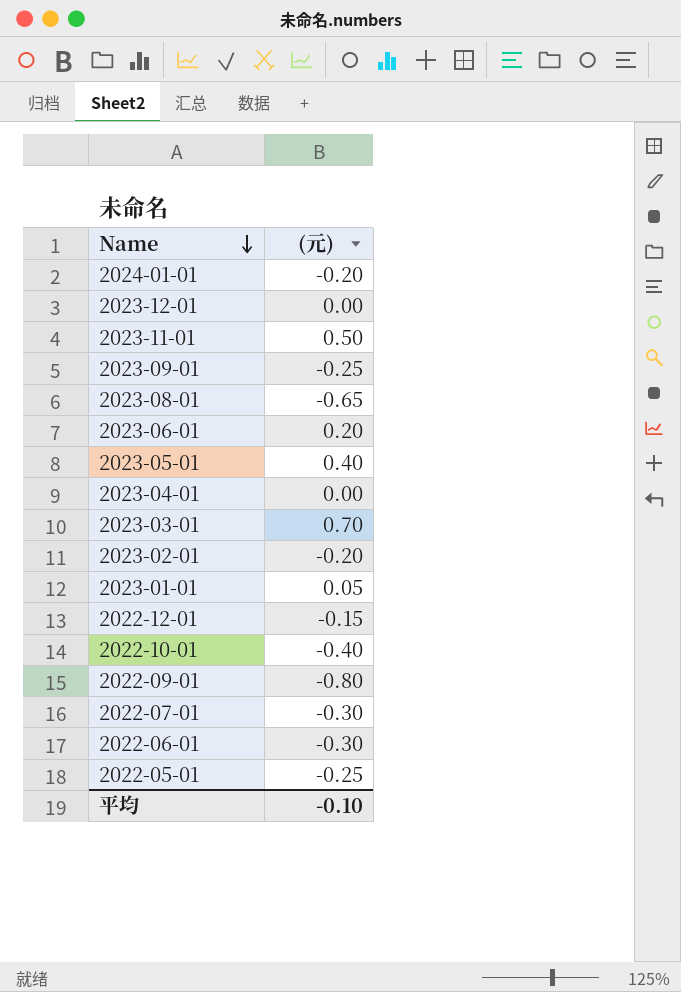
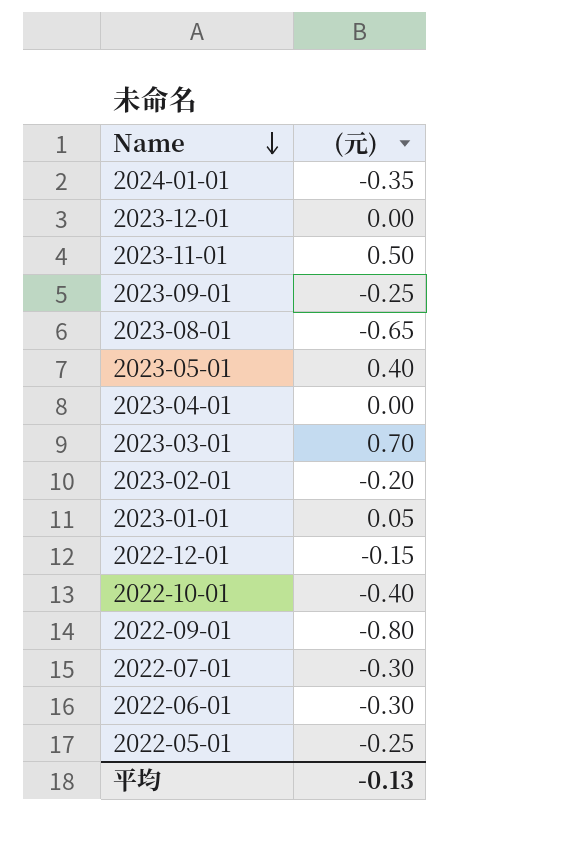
row 2023-06-01: 0.20 -> none
2024-01-01 | (元): -0.20 -> -0.35
平均 | (元): -0.10 -> -0.13

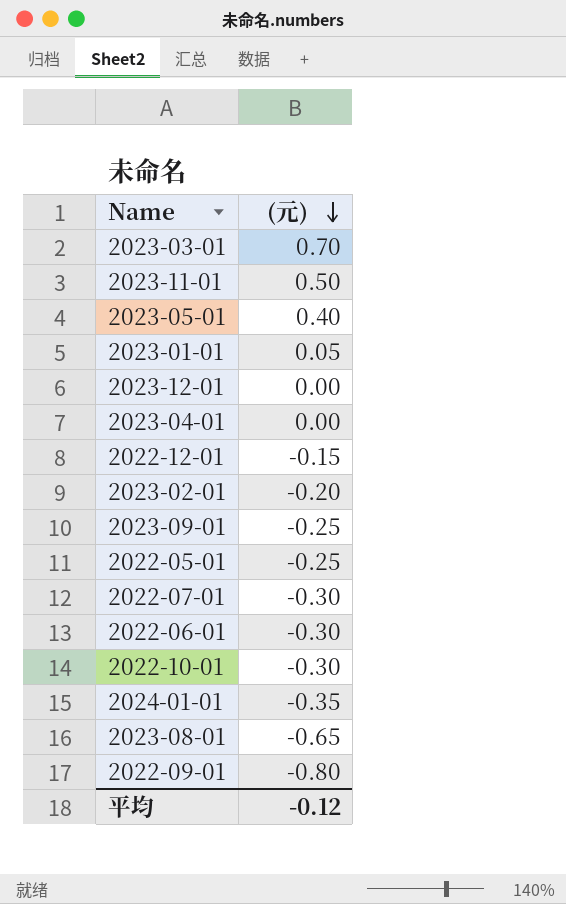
row order: Name descending -> (元) descending
2022-10-01 | (元): -0.40 -> -0.30
平均 | (元): -0.13 -> -0.12

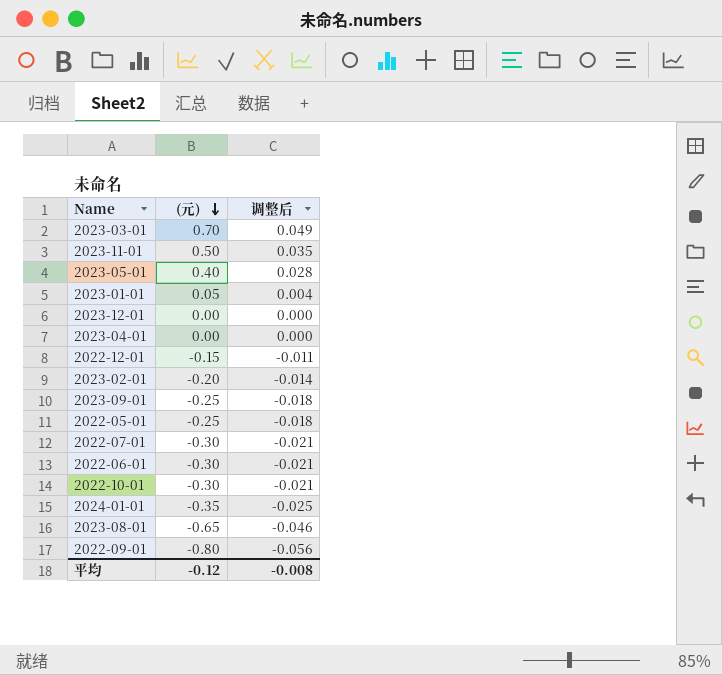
column 调整后 | formula: none -> [(元)] * 0.07

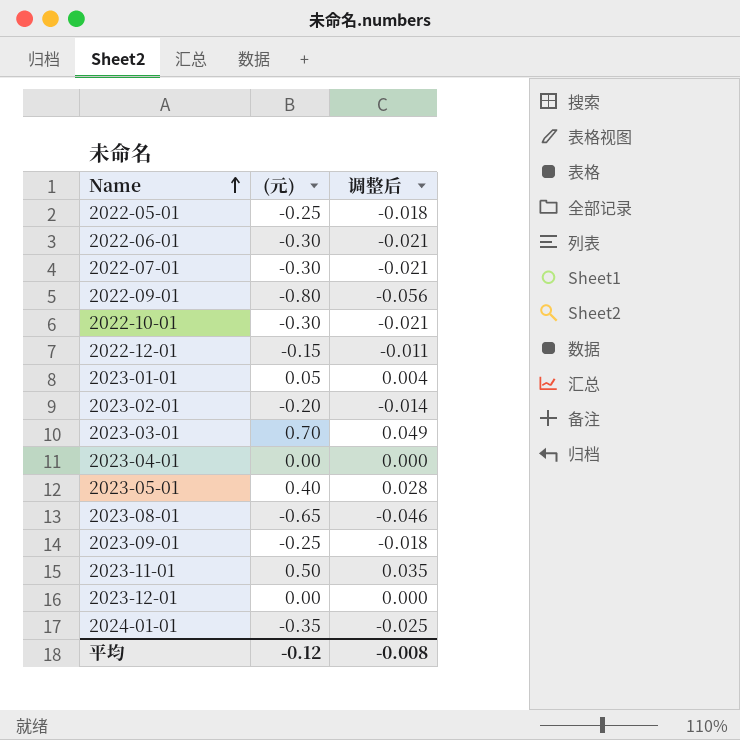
row order: (元) descending -> Name ascending

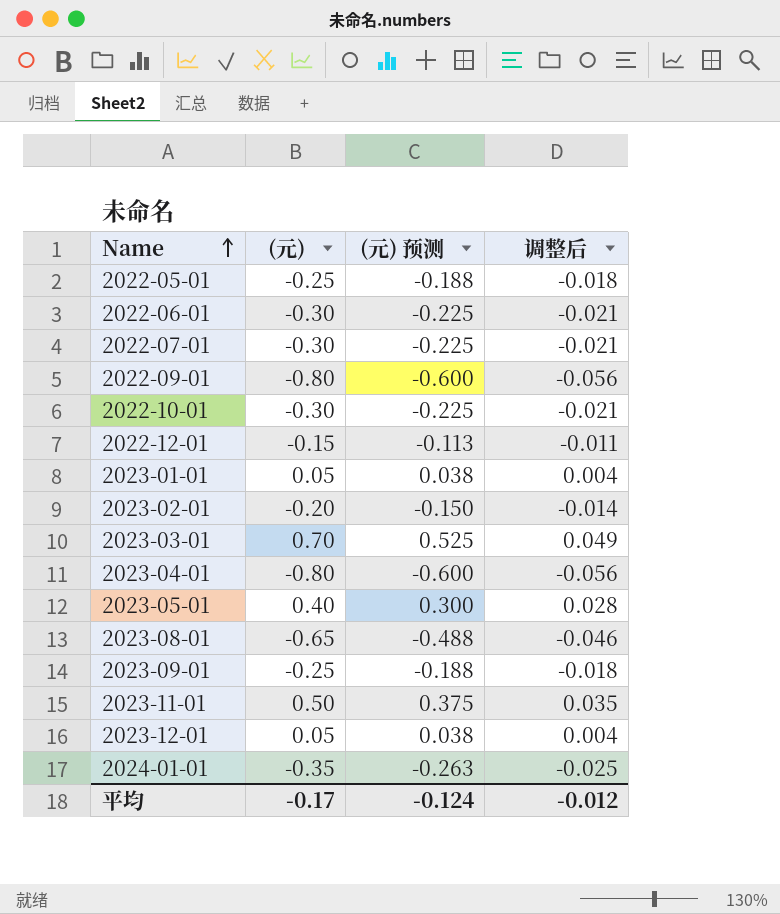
column (元) 预测 | formula: none -> [(元)] * 0.75
2023-04-01 | (元): 0.00 -> -0.80
2023-04-01 | 调整后: 0.000 -> -0.056
2023-12-01 | (元): 0.00 -> 0.05
2023-12-01 | 调整后: 0.000 -> 0.004
平均 | (元): -0.12 -> -0.17
平均 | 调整后: -0.008 -> -0.012

